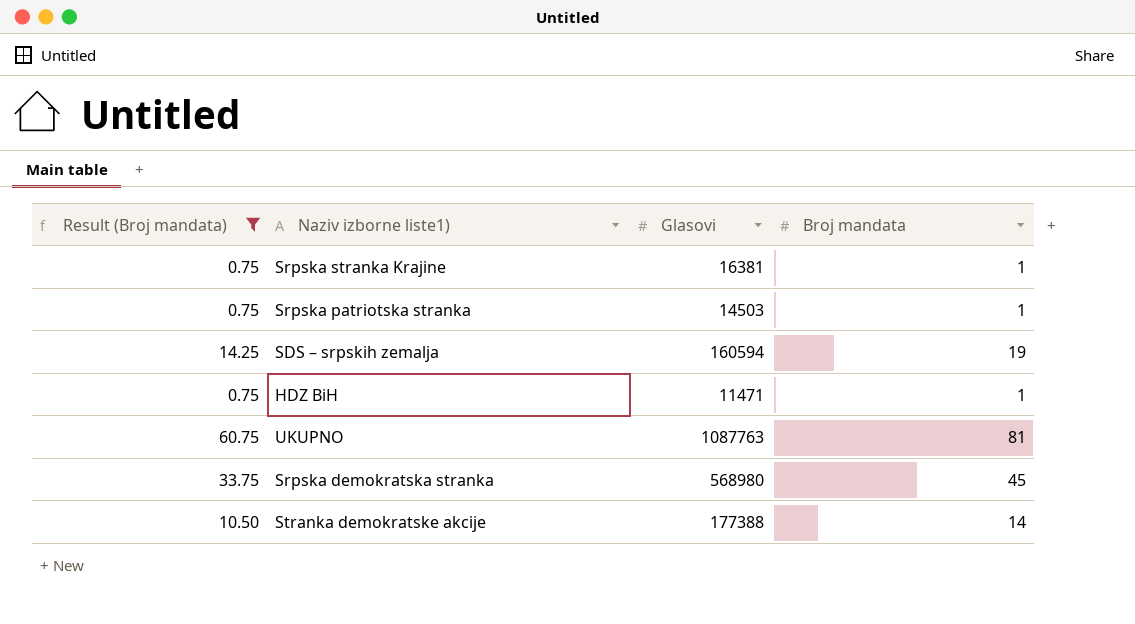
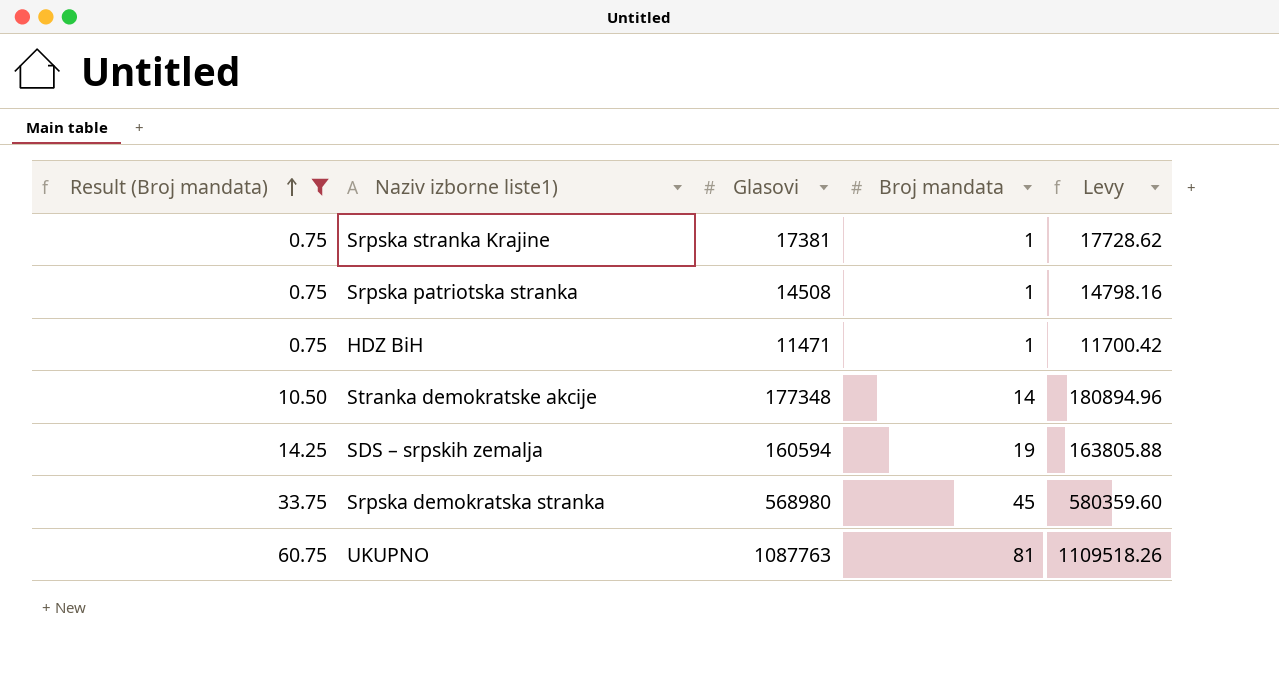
row order: none -> Result (Broj mandata) ascending
column Levy | formula: none -> [Glasovi] * 1.02
Srpska stranka Krajine | Glasovi: 16381 -> 17381
Srpska patriotska stranka | Glasovi: 14503 -> 14508
Stranka demokratske akcije | Glasovi: 177388 -> 177348

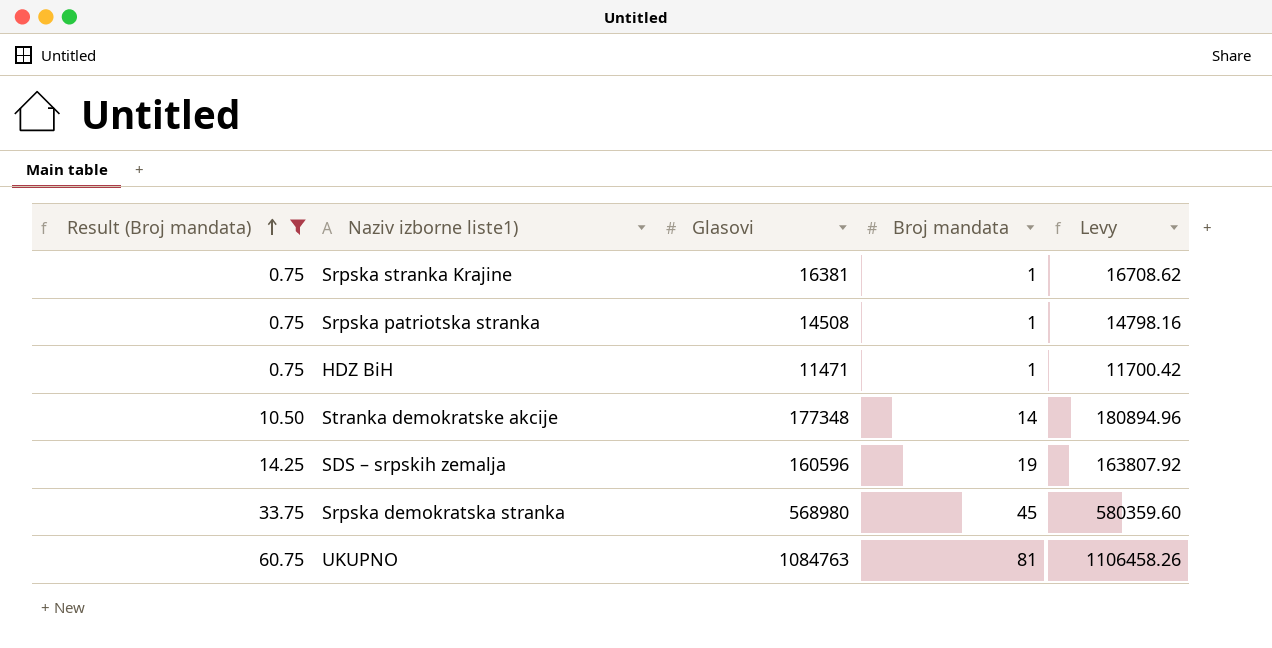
Srpska stranka Krajine | Glasovi: 17381 -> 16381
Srpska stranka Krajine | Levy: 17728.62 -> 16708.62
SDS – srpskih zemalja | Glasovi: 160594 -> 160596
SDS – srpskih zemalja | Levy: 163805.88 -> 163807.92
UKUPNO | Glasovi: 1087763 -> 1084763
UKUPNO | Levy: 1109518.26 -> 1106458.26

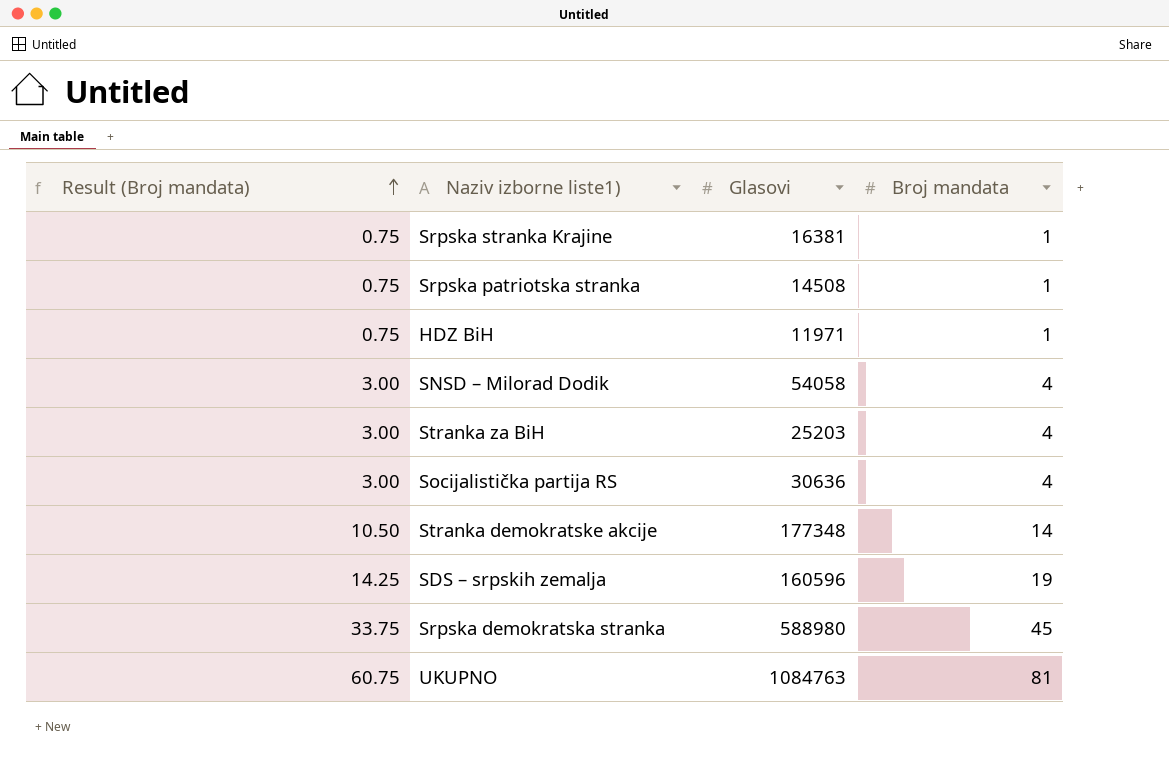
filter: Result (Broj mandata) != 3.00 -> none
column Levy | formula: [Glasovi] * 1.02 -> none
HDZ BiH | Glasovi: 11471 -> 11971
Srpska demokratska stranka | Glasovi: 568980 -> 588980

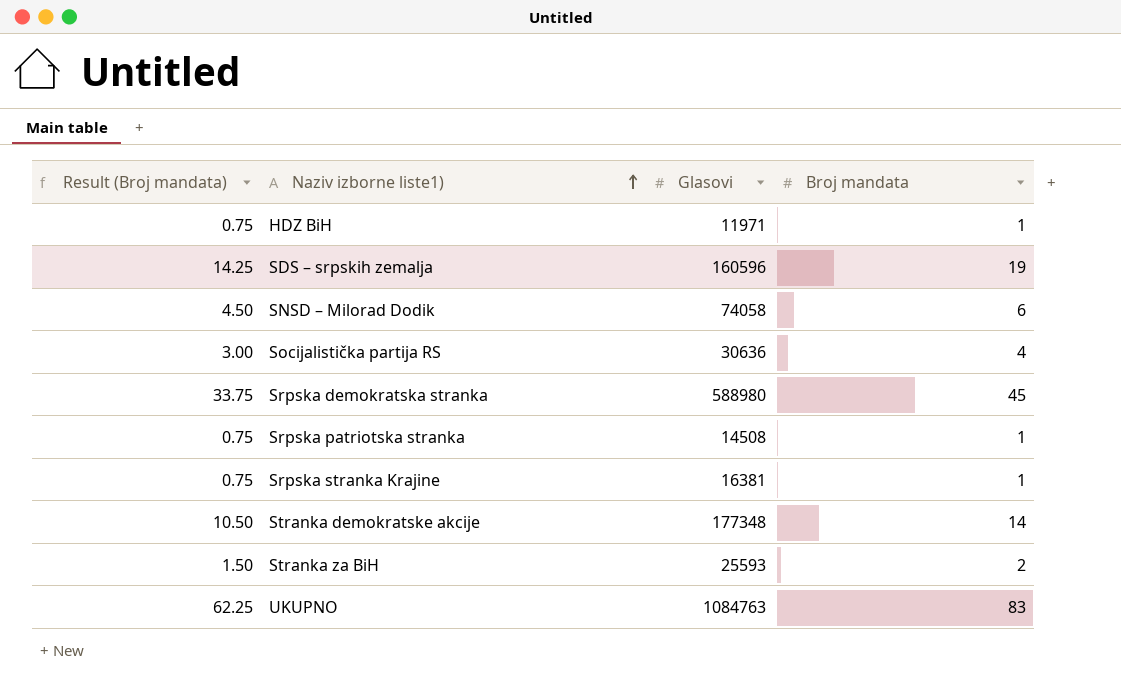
row order: Result (Broj mandata) ascending -> Naziv izborne liste1) ascending
SNSD – Milorad Dodik | Result (Broj mandata): 3.00 -> 4.50
SNSD – Milorad Dodik | Glasovi: 54058 -> 74058
SNSD – Milorad Dodik | Broj mandata: 4 -> 6
Stranka za BiH | Result (Broj mandata): 3.00 -> 1.50
Stranka za BiH | Glasovi: 25203 -> 25593
Stranka za BiH | Broj mandata: 4 -> 2
UKUPNO | Result (Broj mandata): 60.75 -> 62.25
UKUPNO | Broj mandata: 81 -> 83

